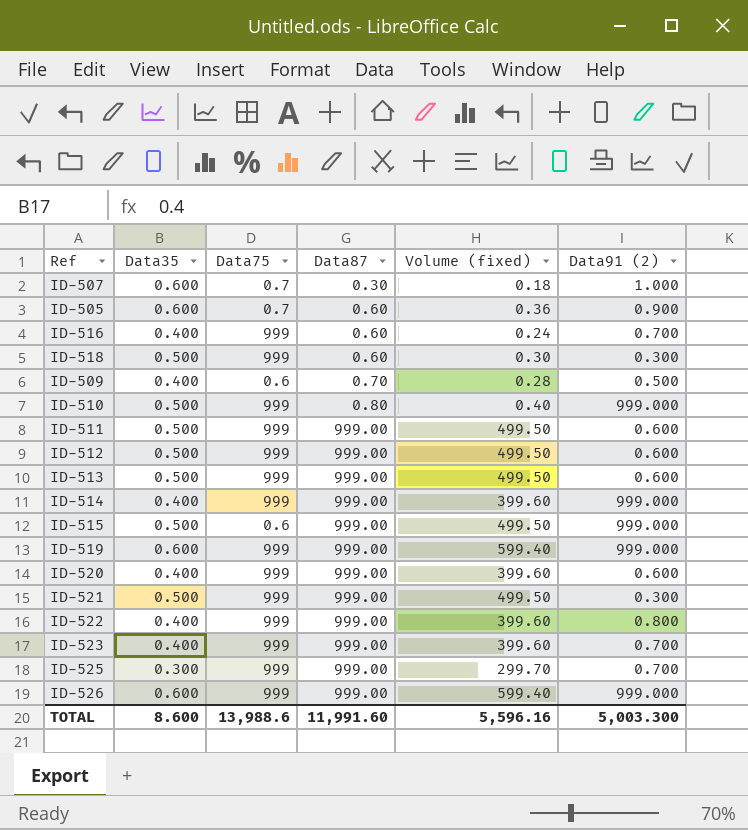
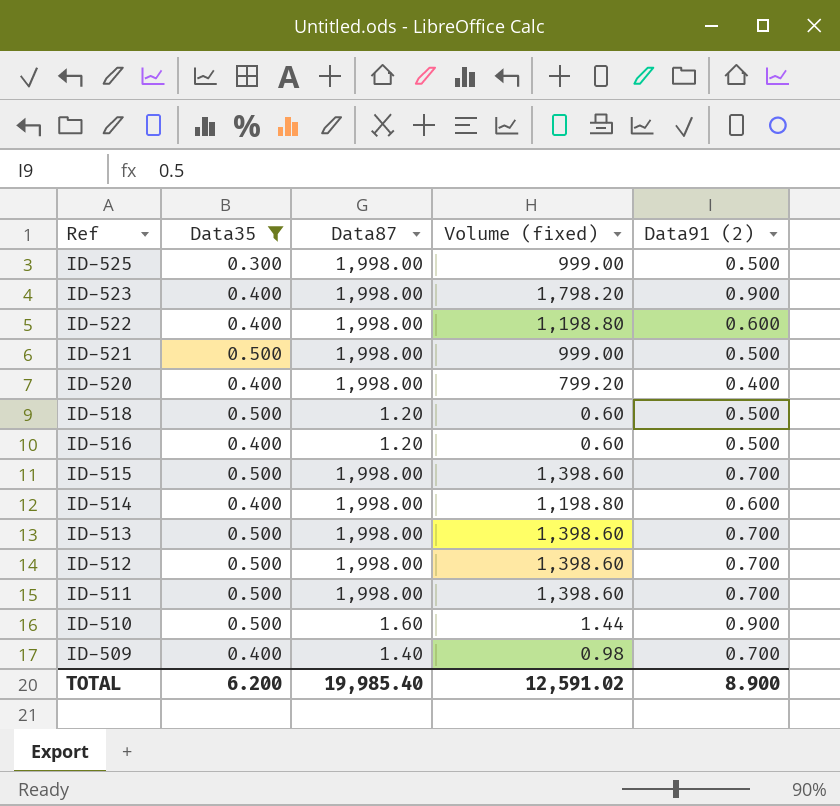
filter: none -> Data35 != 0.600
row order: Data87 ascending -> Ref descending
column Data75 | position: 3 -> none
column Volume (fixed) | formula: [Data35] * [Data87] -> [Data87] * [Data91 (2)]
ID-525 | Data87: 999.00 -> 1,998.00
ID-525 | Data91 (2): 0.700 -> 0.500
ID-523 | Data87: 999.00 -> 1,998.00
ID-523 | Data91 (2): 0.700 -> 0.900
ID-522 | Data87: 999.00 -> 1,998.00
ID-522 | Data91 (2): 0.800 -> 0.600
ID-521 | Data87: 999.00 -> 1,998.00
ID-521 | Data91 (2): 0.300 -> 0.500
ID-520 | Data87: 999.00 -> 1,998.00
ID-520 | Data91 (2): 0.600 -> 0.400
ID-518 | Data87: 0.60 -> 1.20
ID-518 | Data91 (2): 0.300 -> 0.500
ID-516 | Data87: 0.60 -> 1.20
ID-516 | Data91 (2): 0.700 -> 0.500
ID-515 | Data87: 999.00 -> 1,998.00
ID-515 | Data91 (2): 999.000 -> 0.700
ID-514 | Data87: 999.00 -> 1,998.00
ID-514 | Data91 (2): 999.000 -> 0.600
ID-513 | Data87: 999.00 -> 1,998.00
ID-513 | Data91 (2): 0.600 -> 0.700
ID-512 | Data87: 999.00 -> 1,998.00
ID-512 | Data91 (2): 0.600 -> 0.700
ID-511 | Data87: 999.00 -> 1,998.00
ID-511 | Data91 (2): 0.600 -> 0.700
ID-510 | Data87: 0.80 -> 1.60
ID-510 | Data91 (2): 999.000 -> 0.900
ID-509 | Data87: 0.70 -> 1.40
ID-509 | Data91 (2): 0.500 -> 0.700
TOTAL | Data35: 8.600 -> 6.200
TOTAL | Data87: 11,991.60 -> 19,985.40
TOTAL | Volume (fixed): 5,596.16 -> 12,591.02
TOTAL | Data91 (2): 5,003.300 -> 8.900

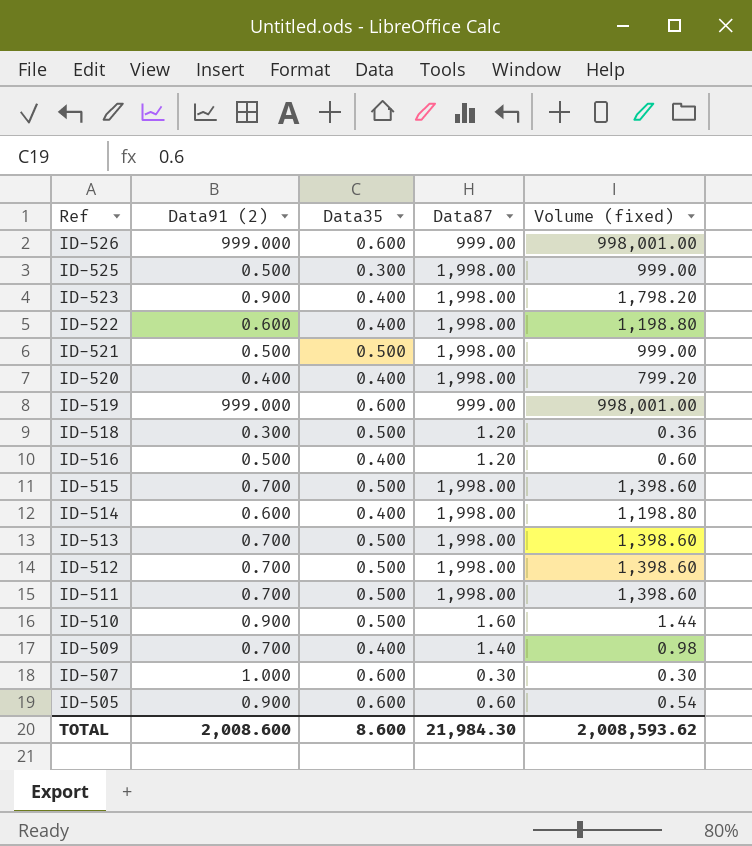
filter: Data35 != 0.600 -> none
column Data91 (2) | position: 5 -> 2
ID-518 | Data91 (2): 0.500 -> 0.300
ID-518 | Volume (fixed): 0.60 -> 0.36
TOTAL | Data91 (2): 8.900 -> 2,008.600
TOTAL | Data35: 6.200 -> 8.600
TOTAL | Data87: 19,985.40 -> 21,984.30
TOTAL | Volume (fixed): 12,591.02 -> 2,008,593.62

